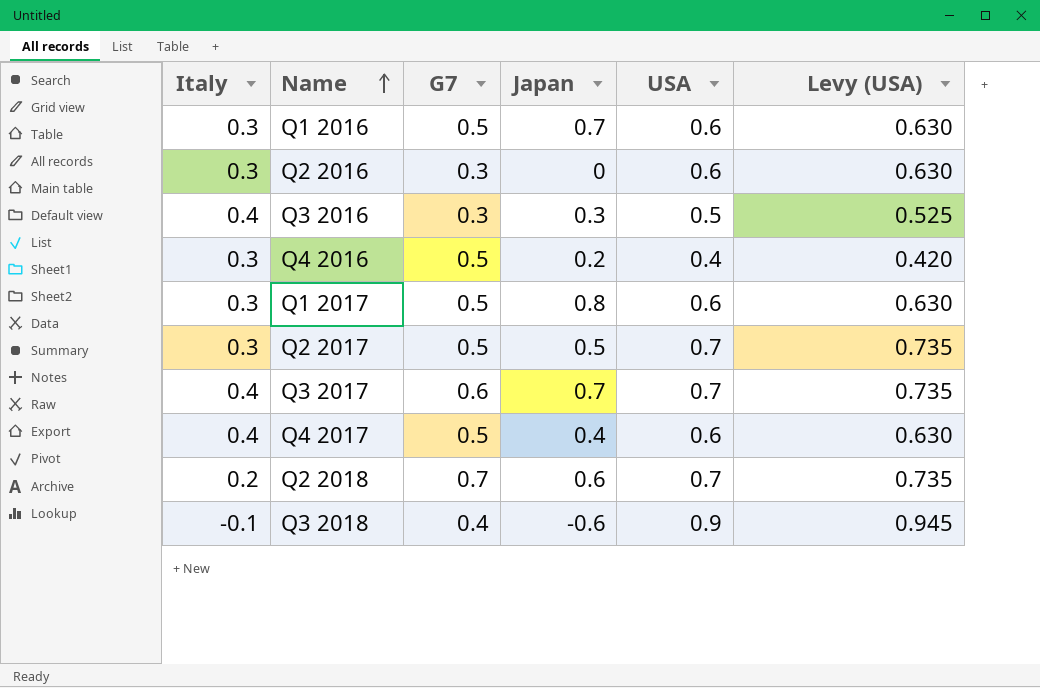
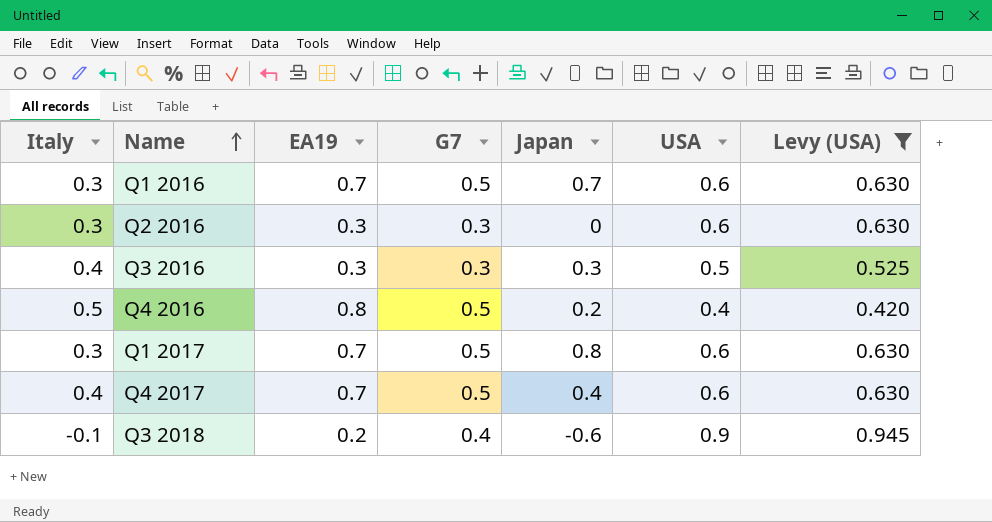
filter: none -> Levy (USA) != 0.735
column EA19 | position: none -> 3
Q4 2016 | Italy: 0.3 -> 0.5

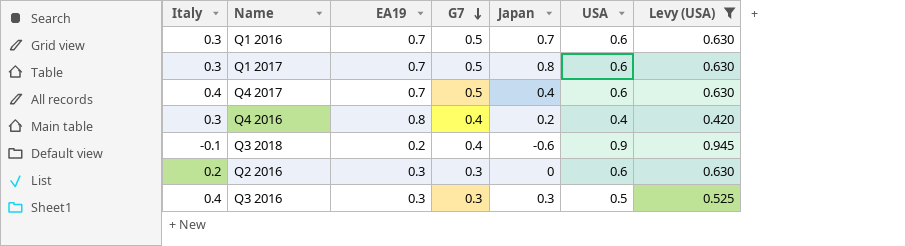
row order: Name ascending -> G7 descending
Q4 2016 | Italy: 0.5 -> 0.3
Q4 2016 | G7: 0.5 -> 0.4
Q2 2016 | Italy: 0.3 -> 0.2

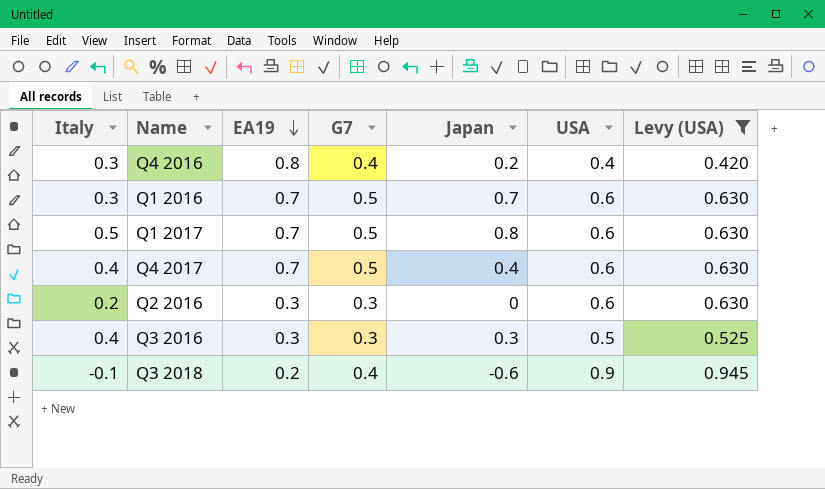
row order: G7 descending -> EA19 descending
Q1 2017 | Italy: 0.3 -> 0.5

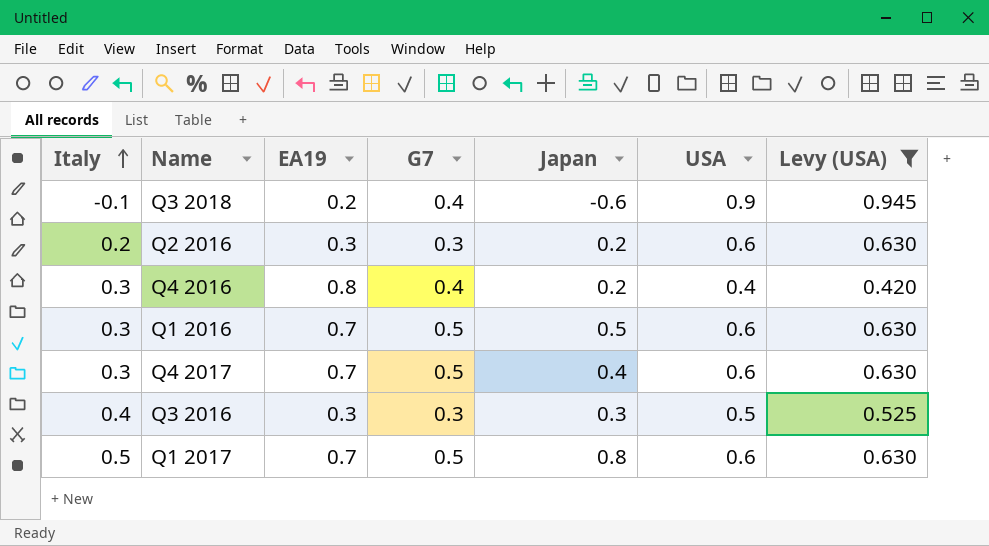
row order: EA19 descending -> Italy ascending
Q2 2016 | Japan: 0 -> 0.2
Q1 2016 | Japan: 0.7 -> 0.5
Q4 2017 | Italy: 0.4 -> 0.3

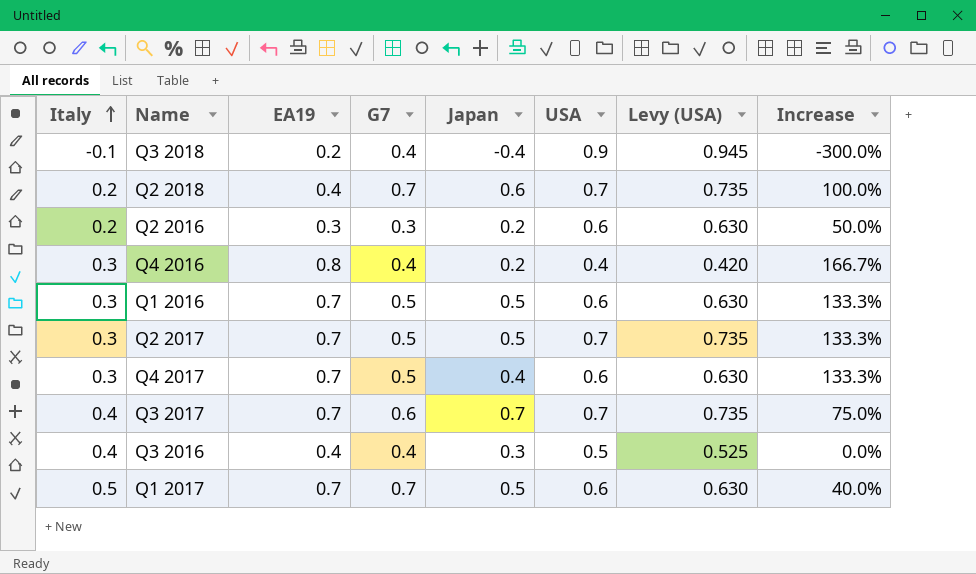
filter: Levy (USA) != 0.735 -> none
column Increase | formula: none -> ([EA19] - [Italy]) / [Italy]
Q3 2018 | Japan: -0.6 -> -0.4
Q3 2016 | EA19: 0.3 -> 0.4
Q3 2016 | G7: 0.3 -> 0.4
Q1 2017 | G7: 0.5 -> 0.7
Q1 2017 | Japan: 0.8 -> 0.5

